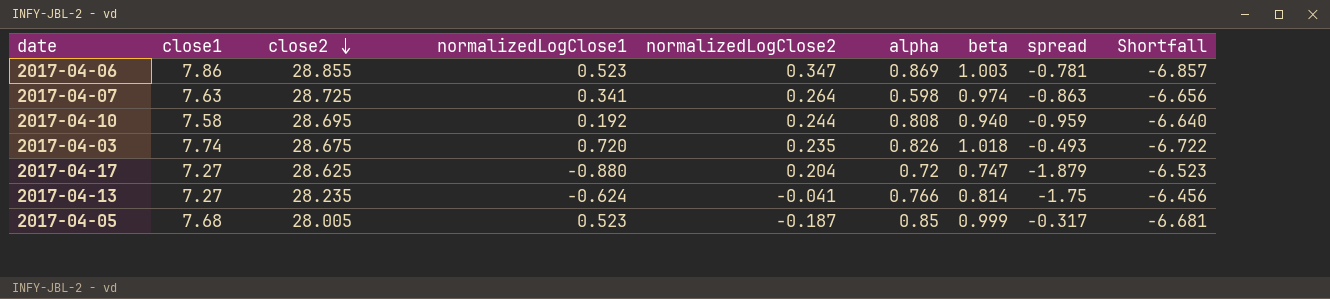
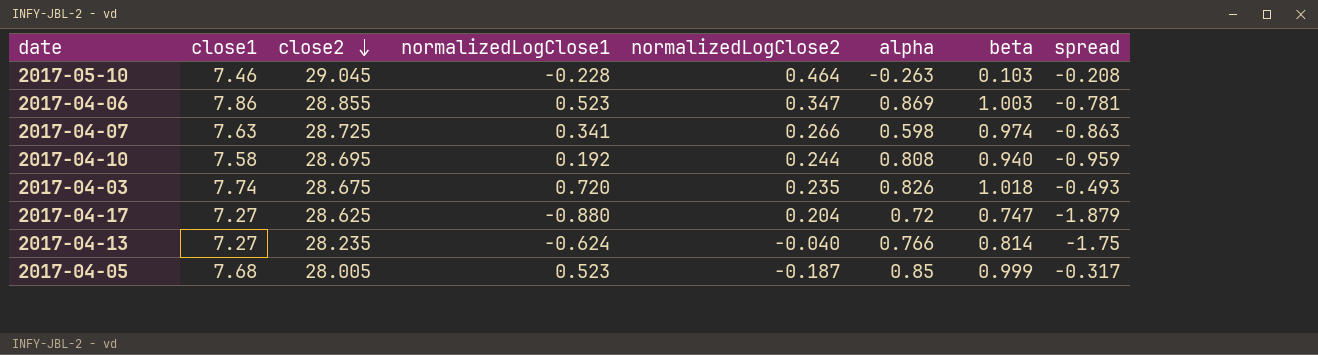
column Shortfall | formula: [beta] - [close1] -> none
row 2017-05-10: none -> 7.46 | 29.045 | -0.228 | 0.464 | -0.263 | 0.103 | -0.208
2017-04-07 | normalizedLogClose2: 0.264 -> 0.266
2017-04-13 | normalizedLogClose2: -0.041 -> -0.040

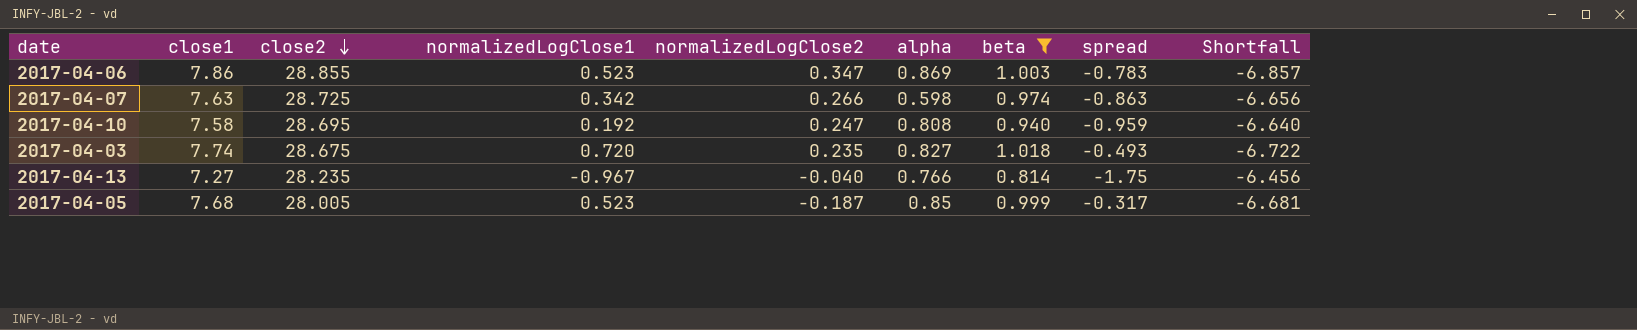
filter: none -> beta >= 0.814
column Shortfall | formula: none -> [beta] - [close1]
2017-04-06 | spread: -0.781 -> -0.783
2017-04-07 | normalizedLogClose1: 0.341 -> 0.342
2017-04-10 | normalizedLogClose2: 0.244 -> 0.247
2017-04-03 | alpha: 0.826 -> 0.827
2017-04-13 | normalizedLogClose1: -0.624 -> -0.967

